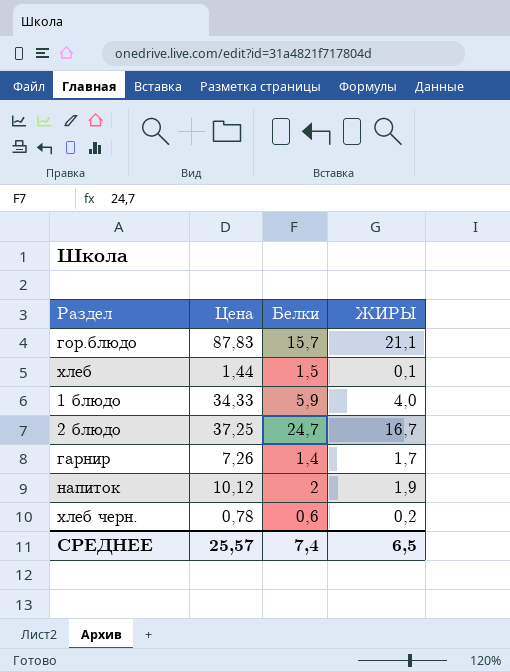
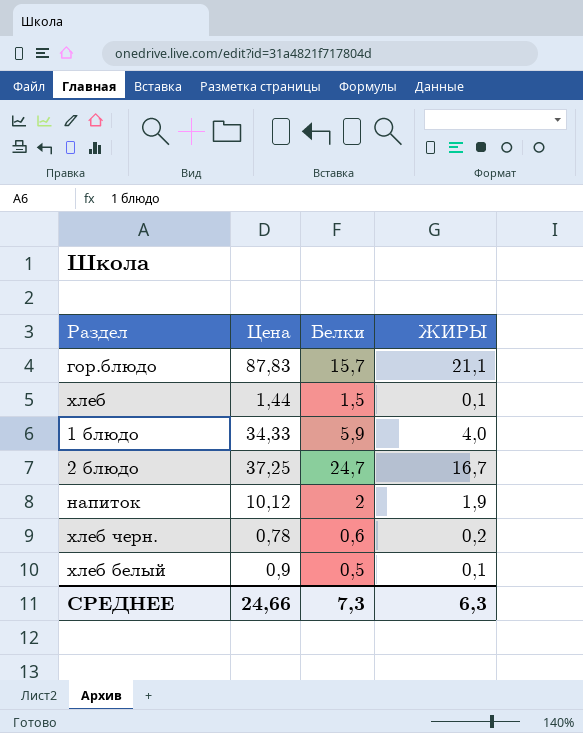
row гарнир: 7,26 | 1,4 | 1,7 -> none
row хлеб белый: none -> 0,9 | 0,5 | 0,1
СРЕДНЕЕ | Цена: 25,57 -> 24,66
СРЕДНЕЕ | Белки: 7,4 -> 7,3
СРЕДНЕЕ | ЖИРЫ: 6,5 -> 6,3

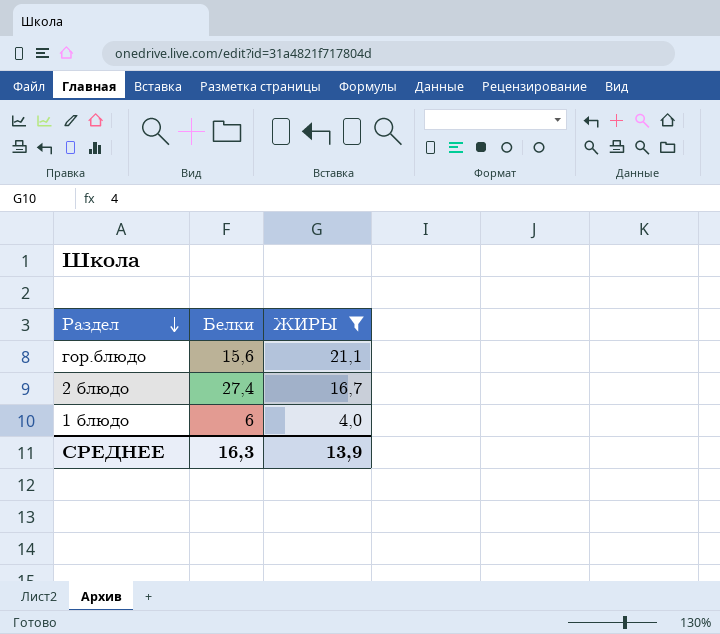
filter: none -> ЖИРЫ >= 4,0
row order: none -> Раздел descending
column Цена | position: 2 -> none
гор.блюдо | Белки: 15,7 -> 15,6
2 блюдо | Белки: 24,7 -> 27,4
1 блюдо | Белки: 5,9 -> 6
СРЕДНЕЕ | Белки: 7,3 -> 16,3
СРЕДНЕЕ | ЖИРЫ: 6,3 -> 13,9

